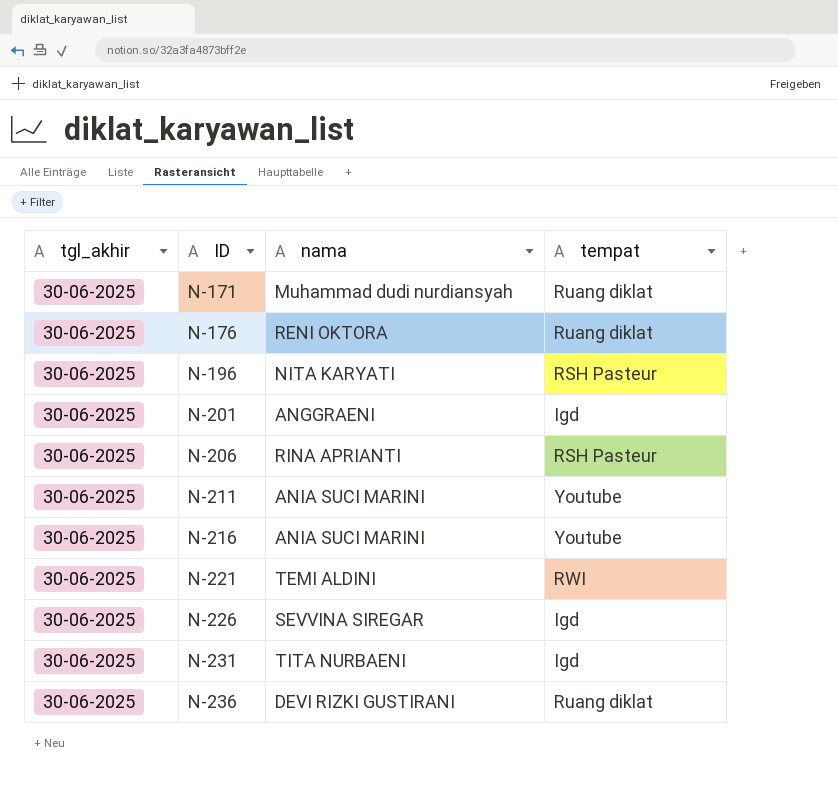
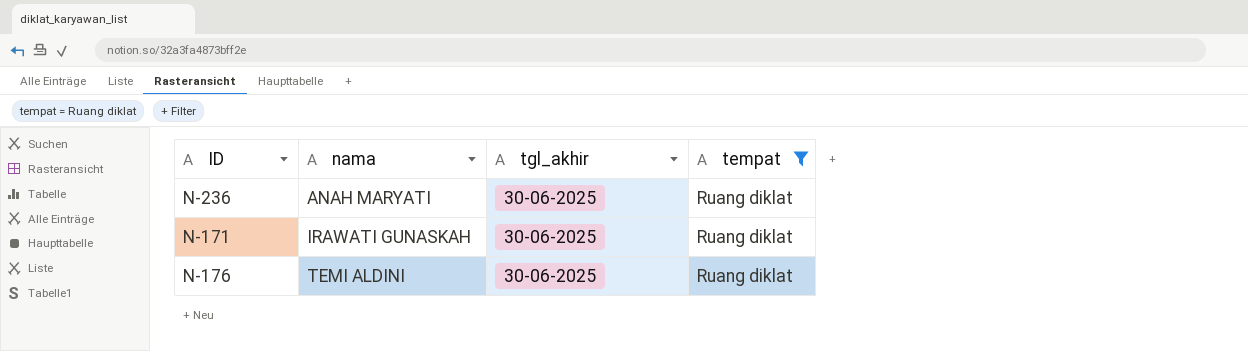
filter: none -> tempat = Ruang diklat
row order: ID ascending -> nama ascending
column tgl_akhir | position: 1 -> 3
N-236 | nama: DEVI RIZKI GUSTIRANI -> ANAH MARYATI
N-171 | nama: Muhammad dudi nurdiansyah -> IRAWATI GUNASKAH
N-176 | nama: RENI OKTORA -> TEMI ALDINI

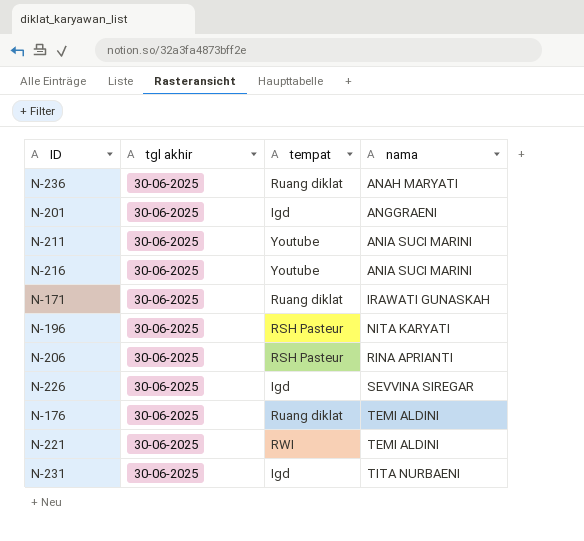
filter: tempat = Ruang diklat -> none
column name: tgl_akhir -> tgl akhir
column nama | position: 2 -> 4

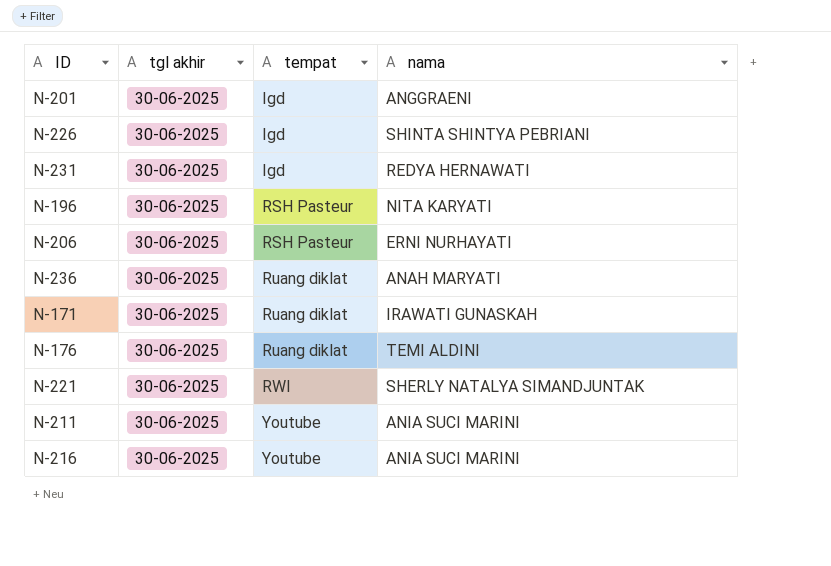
row order: nama ascending -> tempat ascending
N-226 | nama: SEVVINA SIREGAR -> SHINTA SHINTYA PEBRIANI
N-231 | nama: TITA NURBAENI -> REDYA HERNAWATI
N-206 | nama: RINA APRIANTI -> ERNI NURHAYATI
N-221 | nama: TEMI ALDINI -> SHERLY NATALYA SIMANDJUNTAK

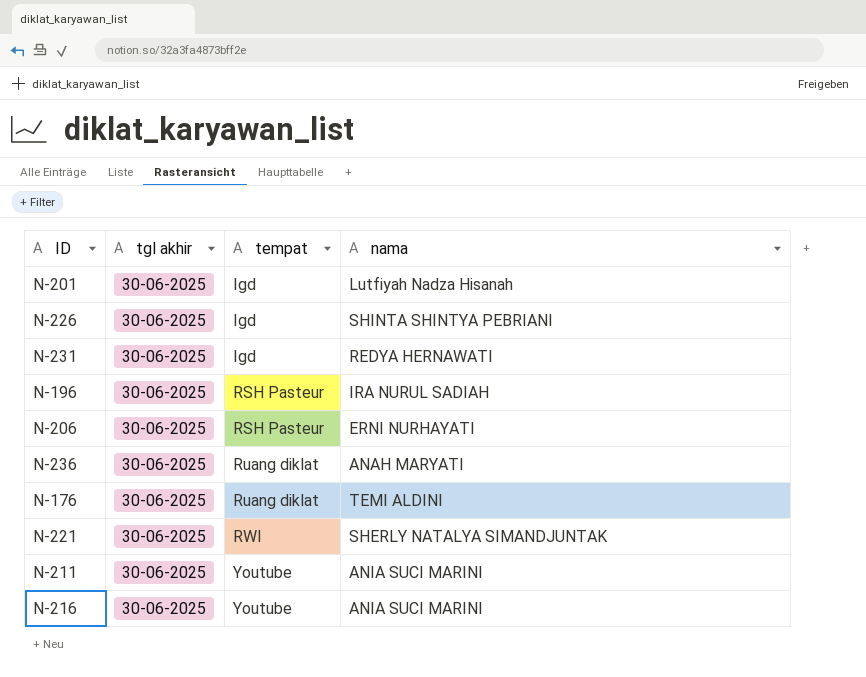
row N-171: 30-06-2025 | Ruang diklat | IRAWATI GUNASKAH -> none
N-201 | nama: ANGGRAENI -> Lutfiyah Nadza Hisanah
N-196 | nama: NITA KARYATI -> IRA NURUL SADIAH

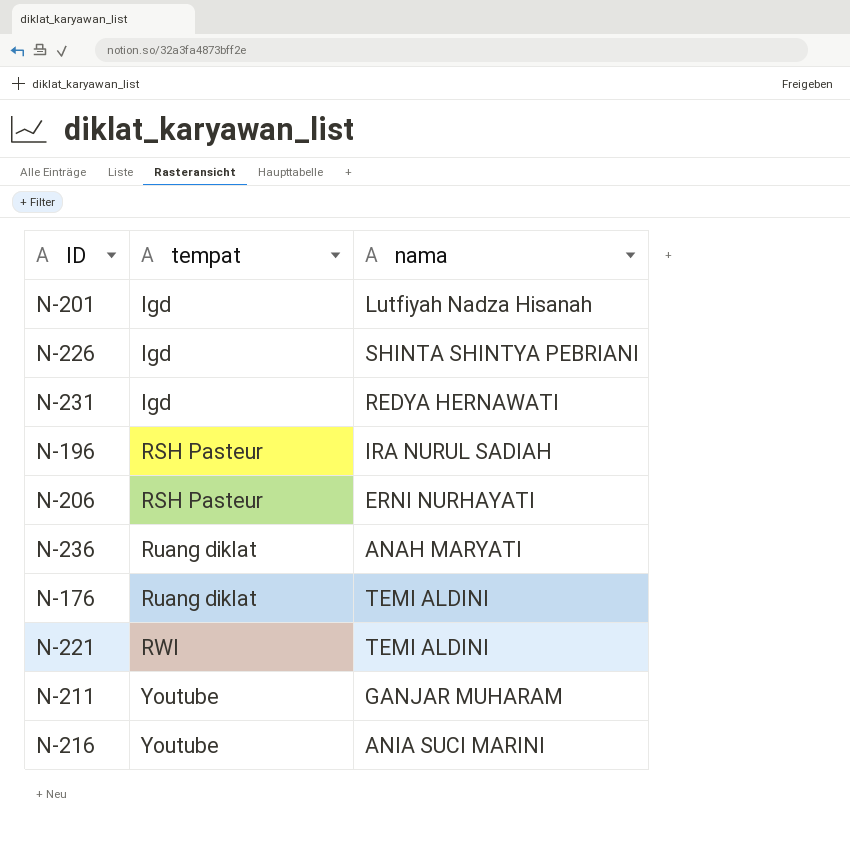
column tgl akhir | position: 2 -> none
N-221 | nama: SHERLY NATALYA SIMANDJUNTAK -> TEMI ALDINI
N-211 | nama: ANIA SUCI MARINI -> GANJAR MUHARAM

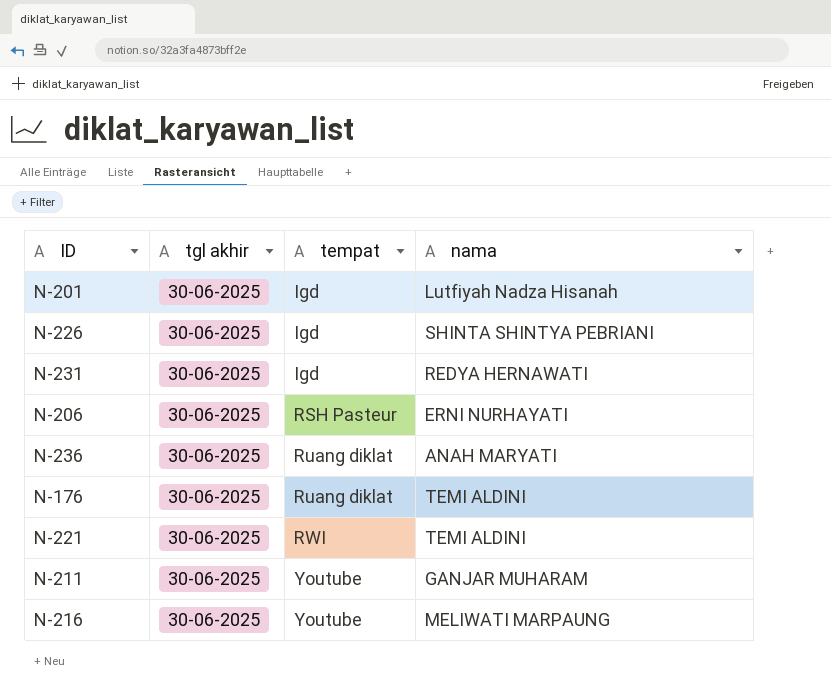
column tgl akhir | position: none -> 2
row N-196: RSH Pasteur | IRA NURUL SADIAH -> none
N-216 | nama: ANIA SUCI MARINI -> MELIWATI MARPAUNG

